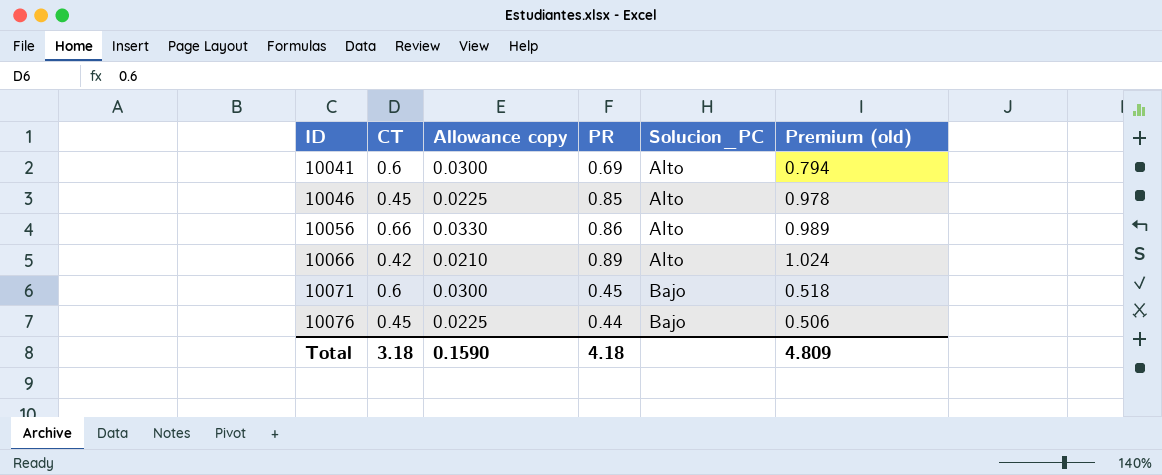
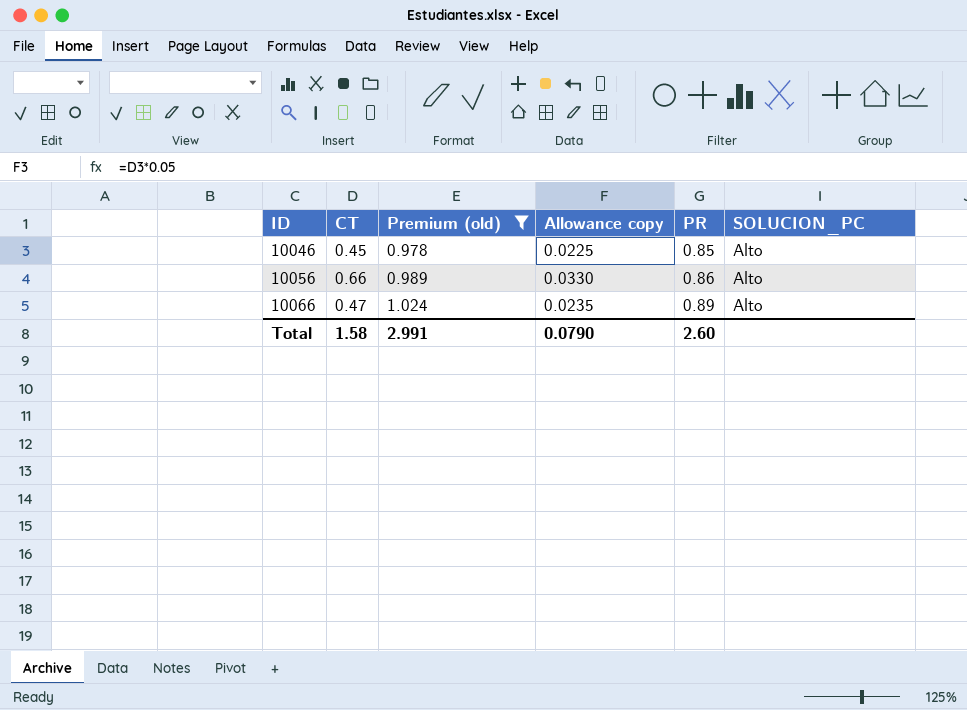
filter: none -> Premium (old) >= 0.978
column Premium (old) | position: 6 -> 3
column name: Solucion_PC -> SOLUCION_PC
10066 | CT: 0.42 -> 0.47
10066 | Allowance copy: 0.0210 -> 0.0235
Total | CT: 3.18 -> 1.58
Total | Premium (old): 4.809 -> 2.991
Total | Allowance copy: 0.1590 -> 0.0790
Total | PR: 4.18 -> 2.60

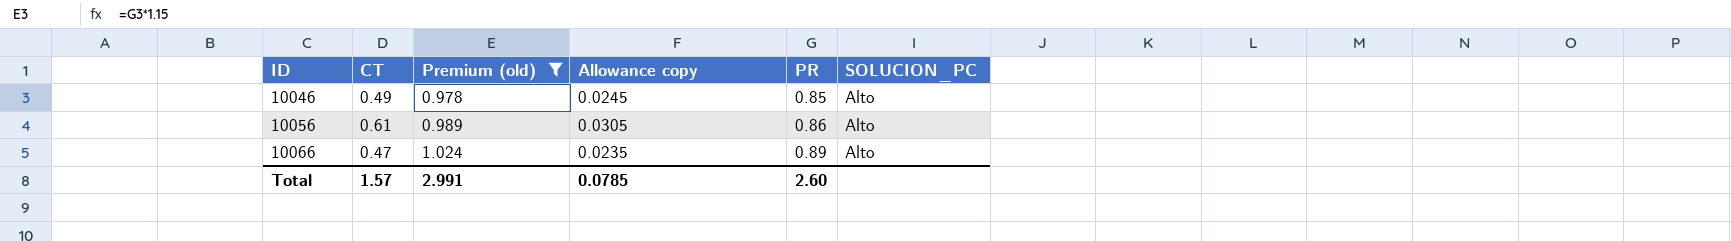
10046 | CT: 0.45 -> 0.49
10046 | Allowance copy: 0.0225 -> 0.0245
10056 | CT: 0.66 -> 0.61
10056 | Allowance copy: 0.0330 -> 0.0305
Total | CT: 1.58 -> 1.57
Total | Allowance copy: 0.0790 -> 0.0785

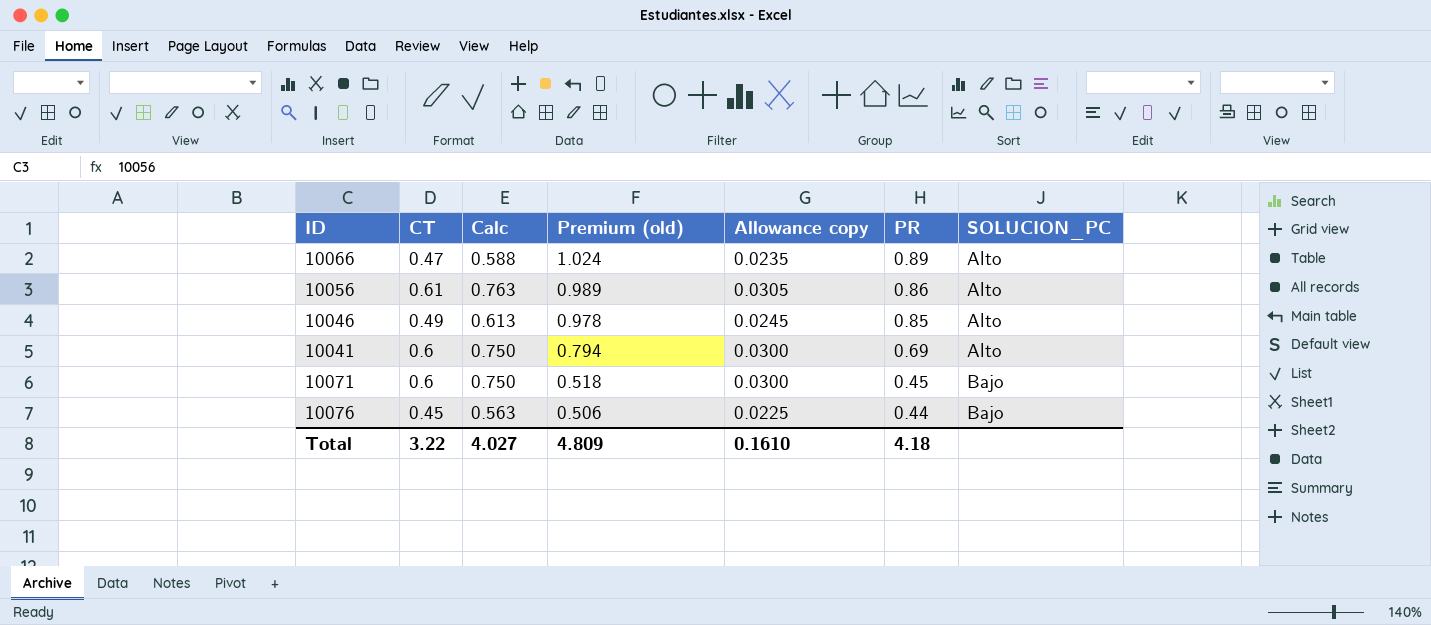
filter: Premium (old) >= 0.978 -> none
row order: ID ascending -> Premium (old) descending
column Calc | formula: none -> [CT] * 1.25
Total | CT: 1.57 -> 3.22
Total | Premium (old): 2.991 -> 4.809
Total | Allowance copy: 0.0785 -> 0.1610
Total | PR: 2.60 -> 4.18

